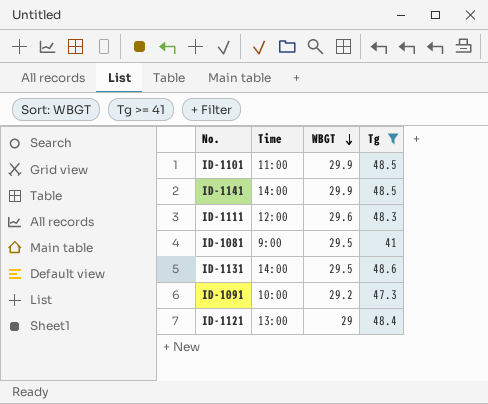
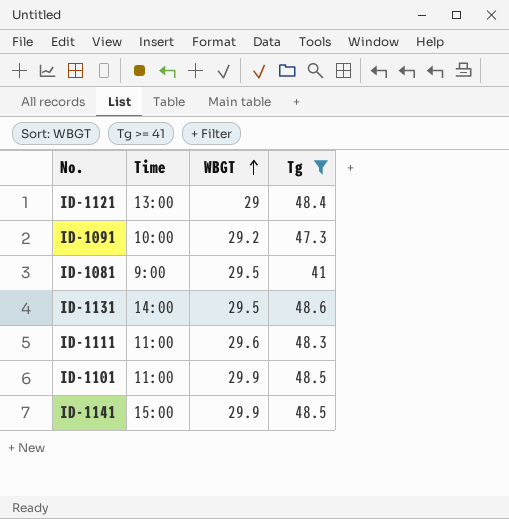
row order: WBGT descending -> WBGT ascending
ID-1111 | Time: 12:00 -> 11:00
ID-1141 | Time: 14:00 -> 15:00

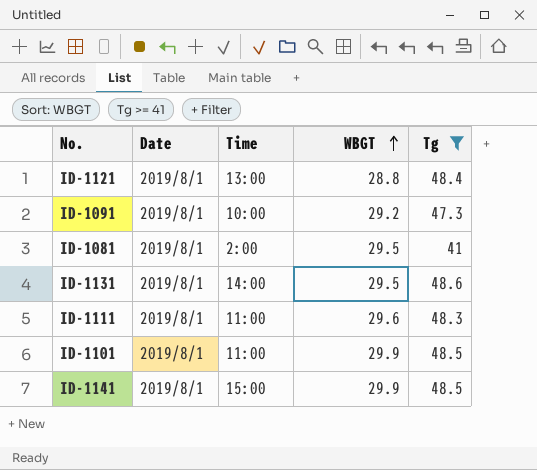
column Date | position: none -> 2
ID-1121 | WBGT: 29 -> 28.8
ID-1081 | Time: 9:00 -> 2:00

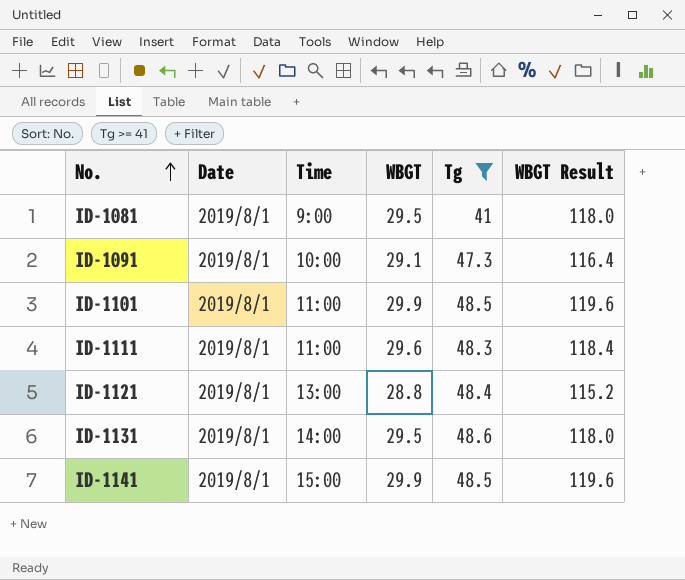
row order: WBGT ascending -> No. ascending
column WBGT Result | formula: none -> [WBGT] * 4
ID-1081 | Time: 2:00 -> 9:00
ID-1091 | WBGT: 29.2 -> 29.1

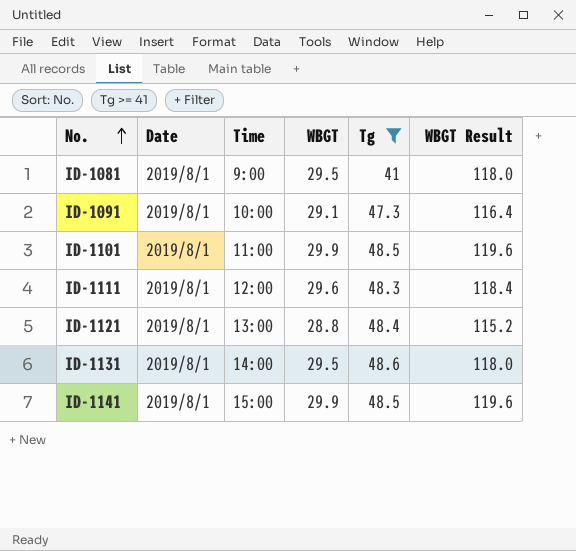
ID-1111 | Time: 11:00 -> 12:00

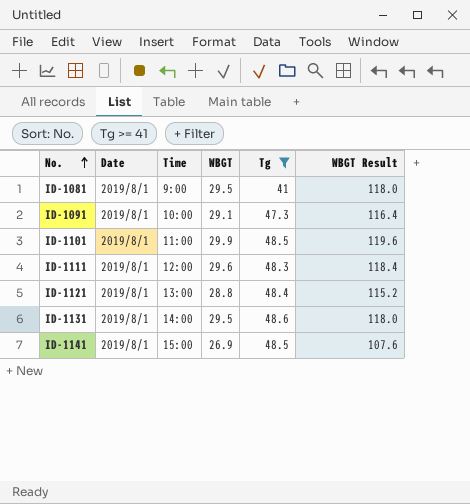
ID-1141 | WBGT: 29.9 -> 26.9
ID-1141 | WBGT Result: 119.6 -> 107.6

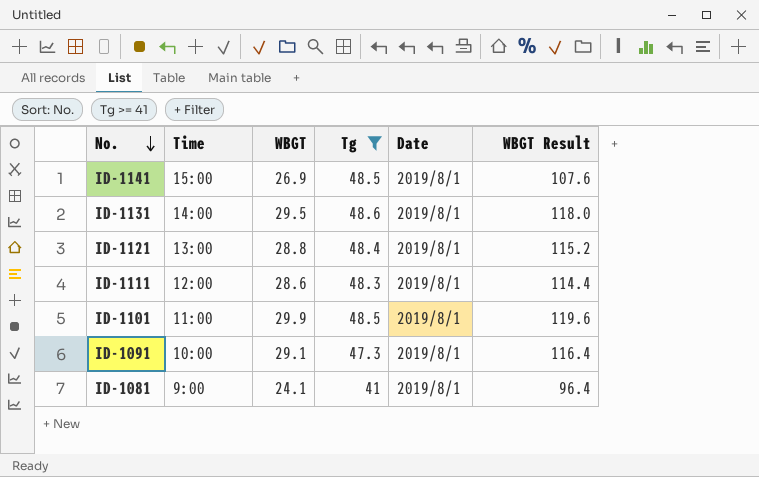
row order: No. ascending -> No. descending
column Date | position: 2 -> 5
ID-1111 | WBGT: 29.6 -> 28.6
ID-1111 | WBGT Result: 118.4 -> 114.4
ID-1081 | WBGT: 29.5 -> 24.1
ID-1081 | WBGT Result: 118.0 -> 96.4

